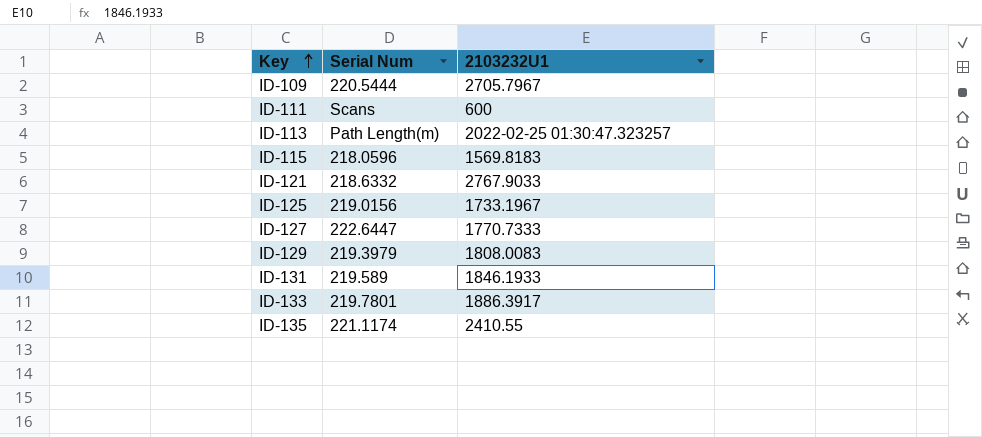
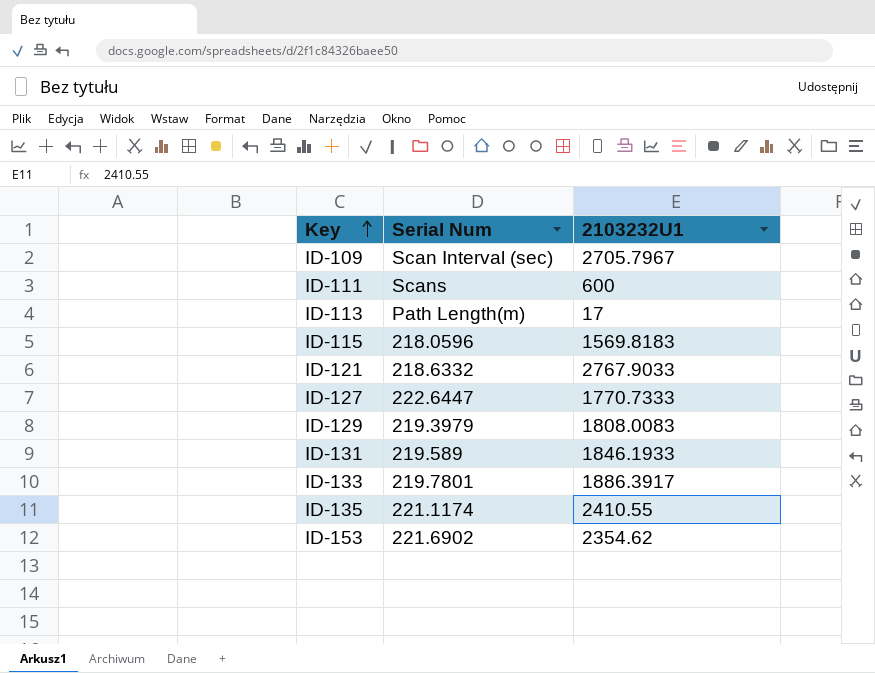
row ID-125: 219.0156 | 1733.1967 -> none
ID-109 | Serial Num: 220.5444 -> Scan Interval (sec)
ID-113 | 2103232U1: 2022-02-25 01:30:47.323257 -> 17
row ID-153: none -> 221.6902 | 2354.62

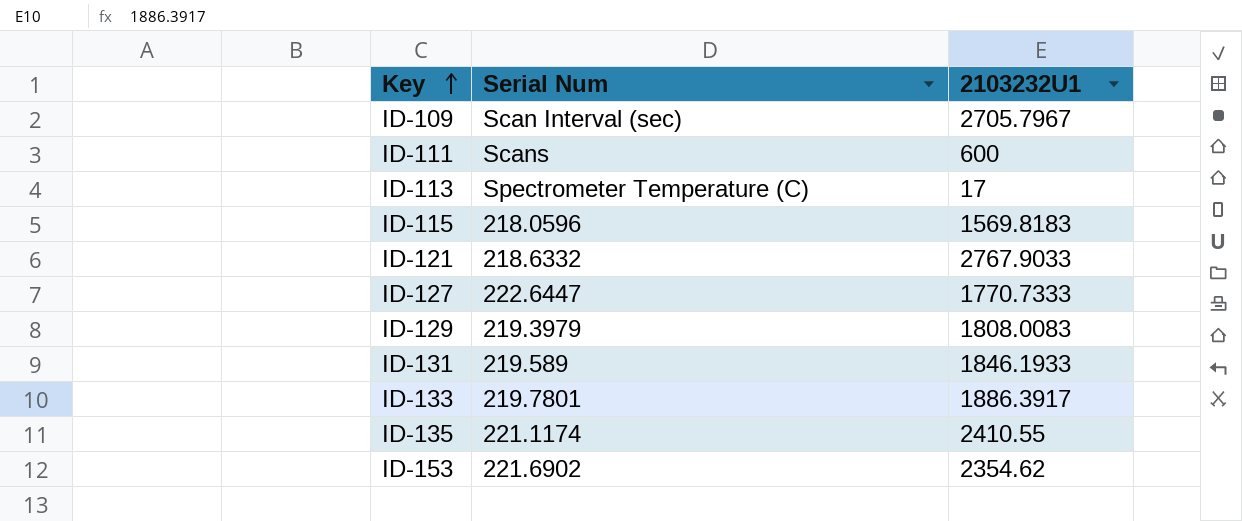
ID-113 | Serial Num: Path Length(m) -> Spectrometer Temperature (C)

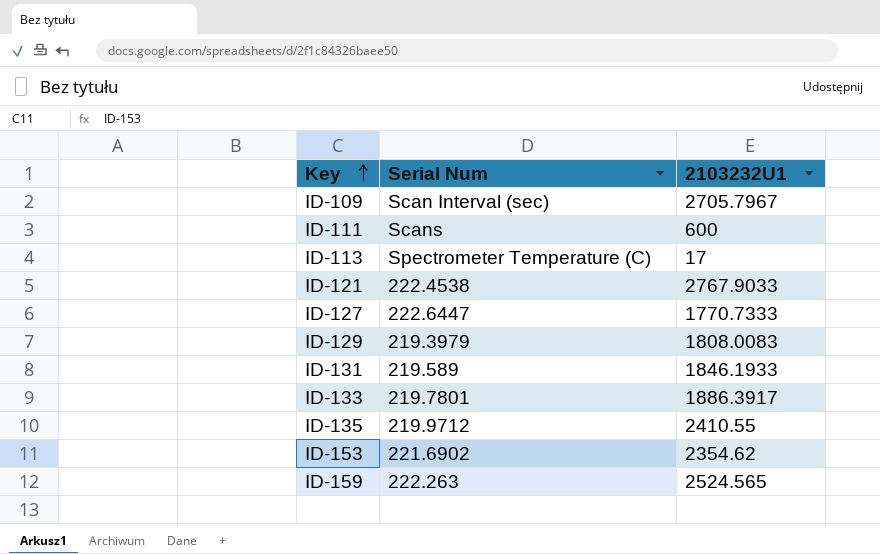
row ID-115: 218.0596 | 1569.8183 -> none
ID-121 | Serial Num: 218.6332 -> 222.4538
ID-135 | Serial Num: 221.1174 -> 219.9712
row ID-159: none -> 222.263 | 2524.565

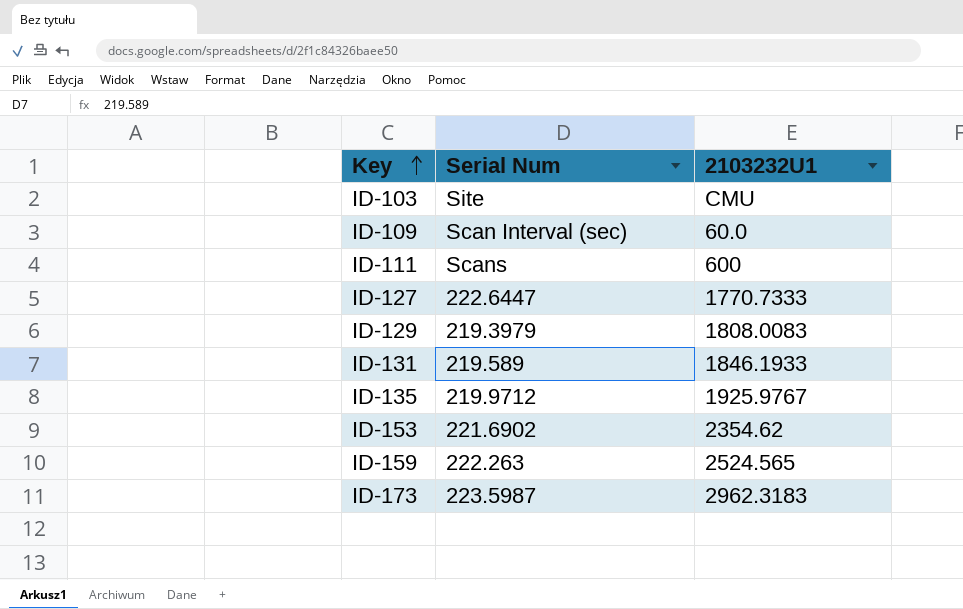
row ID-113: Spectrometer Temperature (C) | 17 -> none
row ID-121: 222.4538 | 2767.9033 -> none
row ID-133: 219.7801 | 1886.3917 -> none
row ID-103: none -> Site | CMU
ID-109 | 2103232U1: 2705.7967 -> 60.0
ID-135 | 2103232U1: 2410.55 -> 1925.9767
row ID-173: none -> 223.5987 | 2962.3183

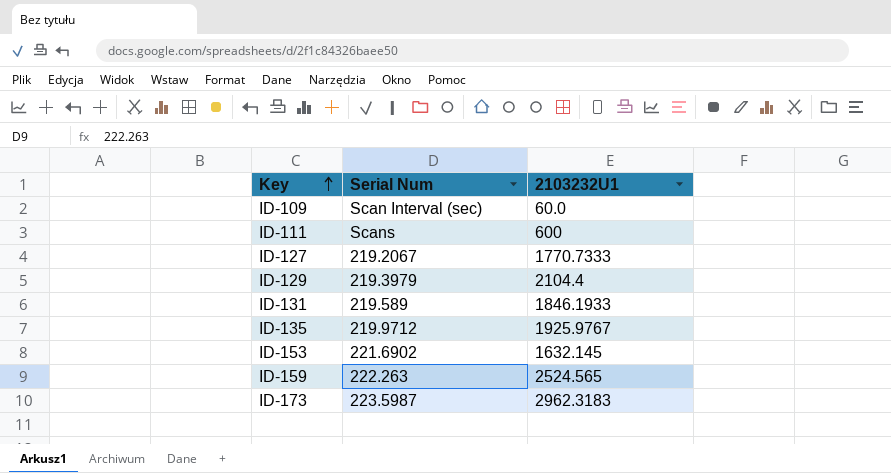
row ID-103: Site | CMU -> none
ID-127 | Serial Num: 222.6447 -> 219.2067
ID-129 | 2103232U1: 1808.0083 -> 2104.4
ID-153 | 2103232U1: 2354.62 -> 1632.145

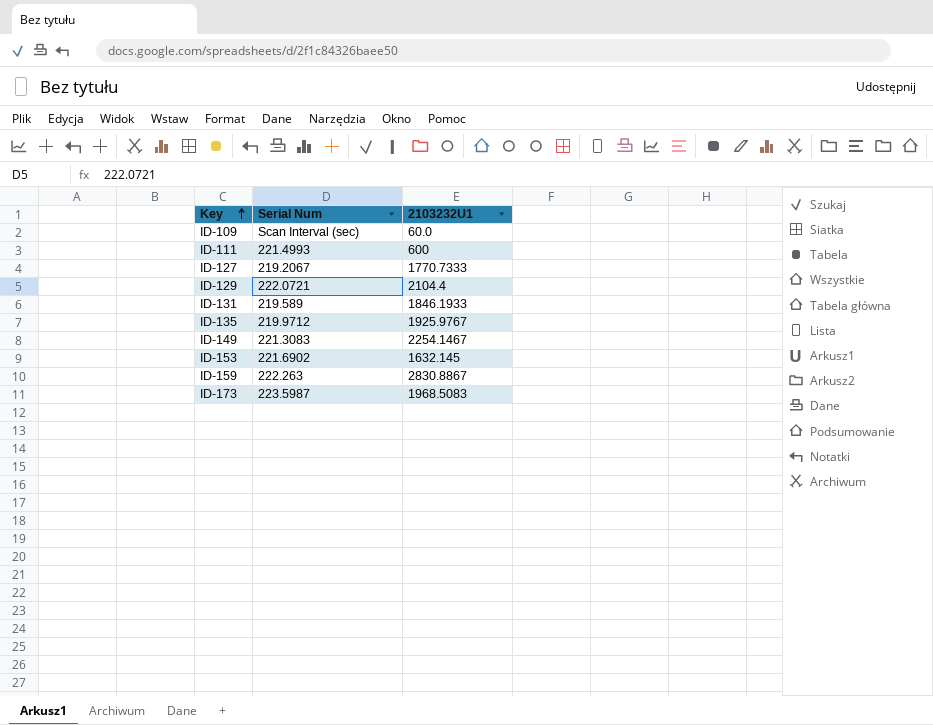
ID-111 | Serial Num: Scans -> 221.4993
ID-129 | Serial Num: 219.3979 -> 222.0721
row ID-149: none -> 221.3083 | 2254.1467
ID-159 | 2103232U1: 2524.565 -> 2830.8867
ID-173 | 2103232U1: 2962.3183 -> 1968.5083

